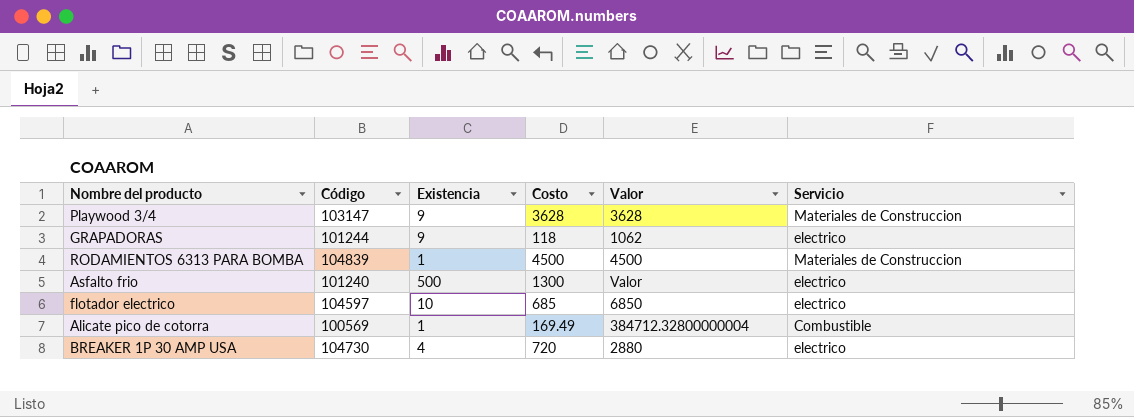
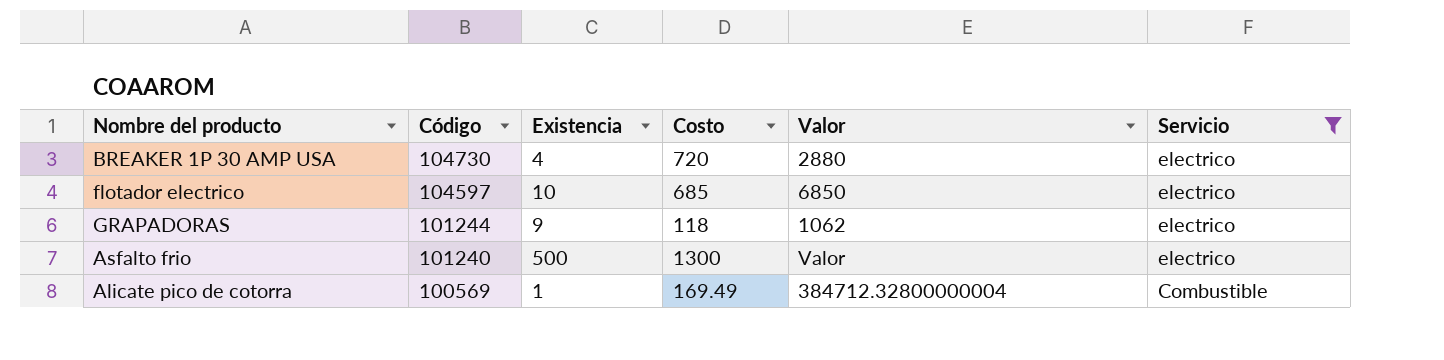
filter: none -> Servicio != Materiales de Construccion
row order: none -> Código descending

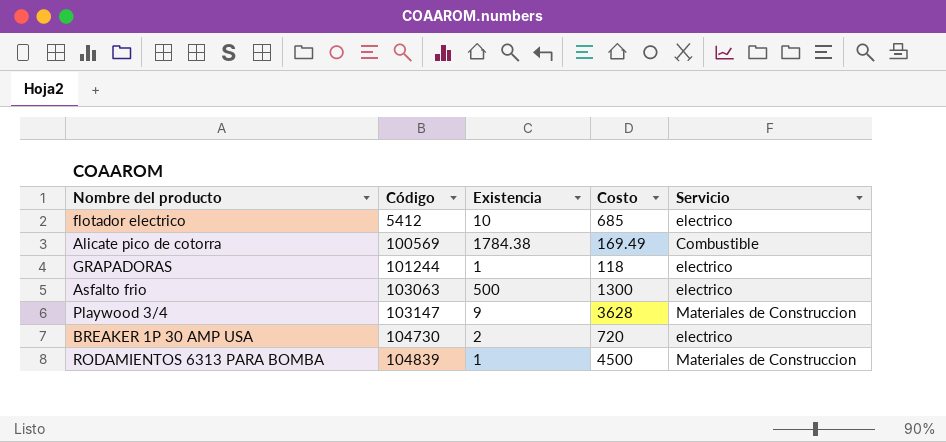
filter: Servicio != Materiales de Construccion -> none
row order: Código descending -> Código ascending
column Valor | position: 5 -> none
flotador electrico | Código: 104597 -> 5412
Alicate pico de cotorra | Existencia: 1 -> 1784.38
GRAPADORAS | Existencia: 9 -> 1
Asfalto frio | Código: 101240 -> 103063
BREAKER 1P 30 AMP USA | Existencia: 4 -> 2

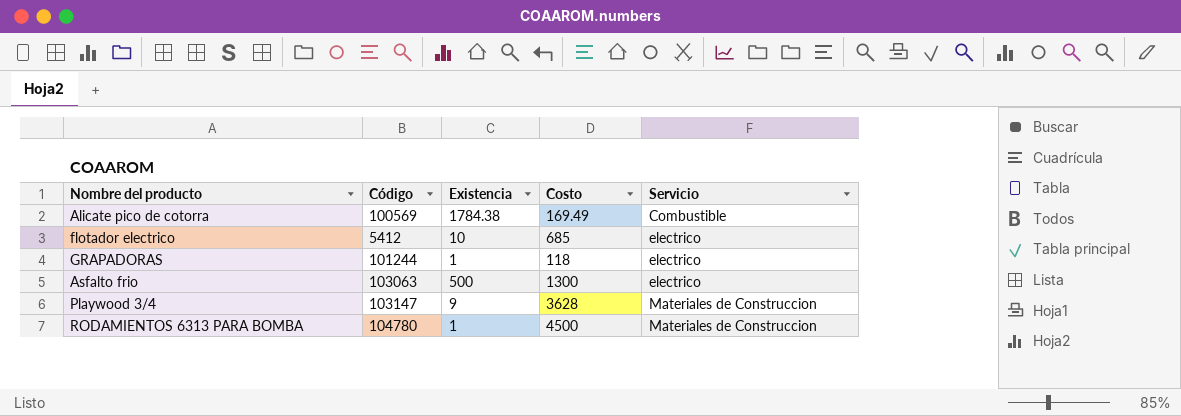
row order: Código ascending -> Servicio ascending
row BREAKER 1P 30 AMP USA: 104730 | 2 | 720 | electrico -> none
RODAMIENTOS 6313 PARA BOMBA | Código: 104839 -> 104780

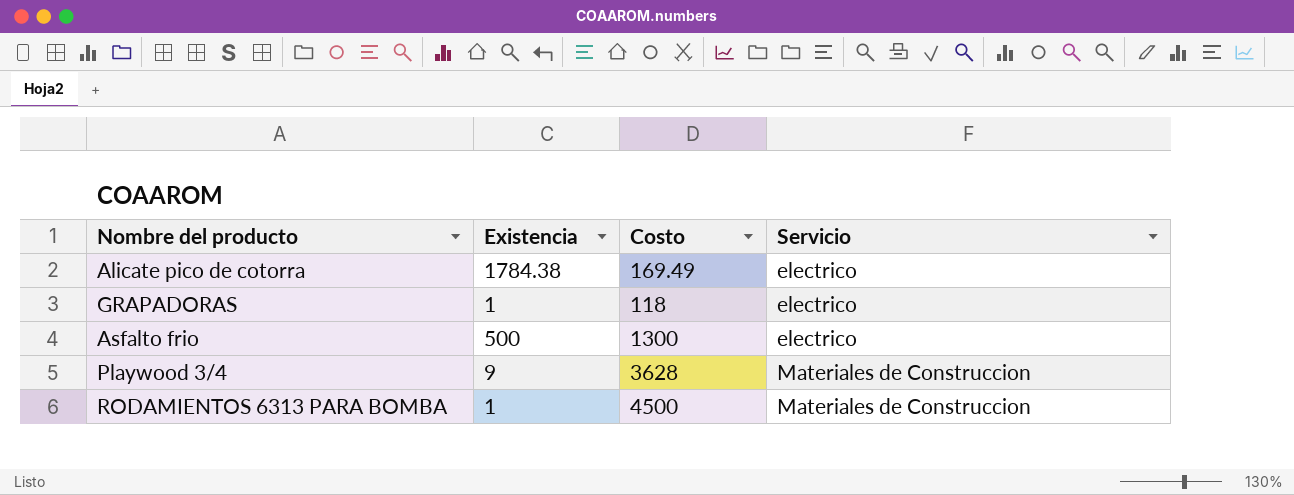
column Código | position: 2 -> none
row flotador electrico: 5412 | 10 | 685 | electrico -> none
Alicate pico de cotorra | Servicio: Combustible -> electrico

